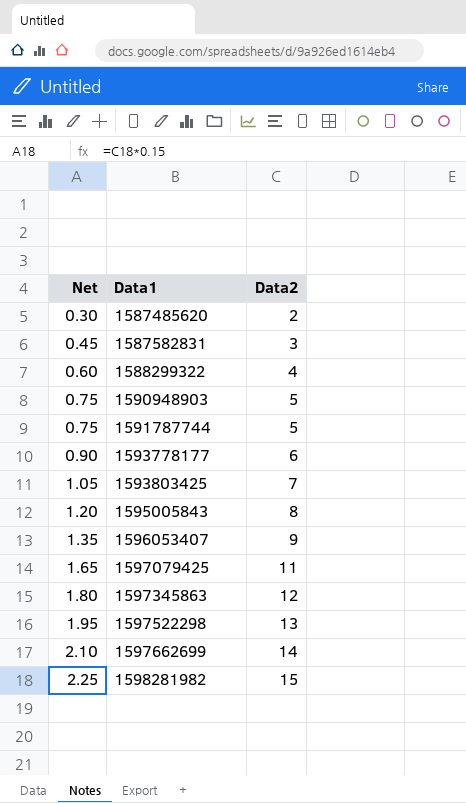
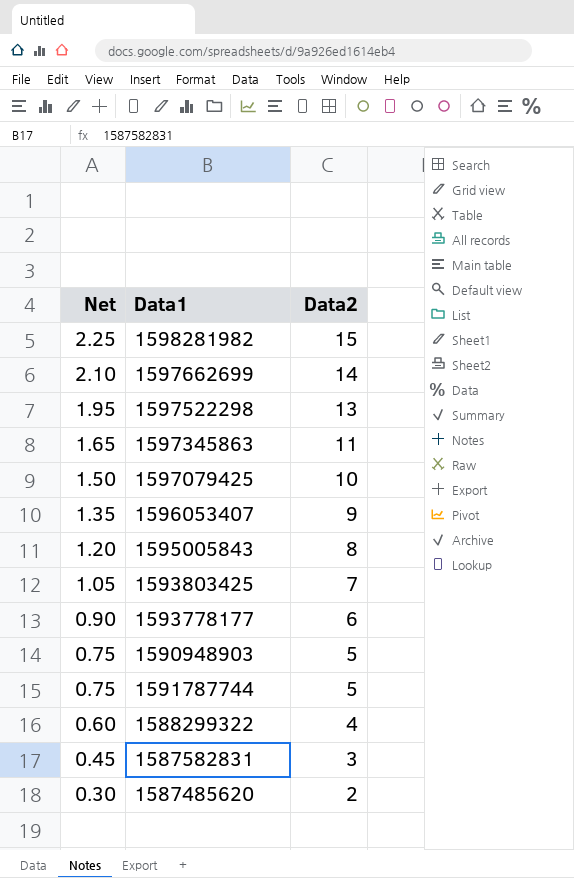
row order: Net ascending -> Net descending
1597345863 | Net: 1.80 -> 1.65
1597345863 | Data2: 12 -> 11
1597079425 | Net: 1.65 -> 1.50
1597079425 | Data2: 11 -> 10

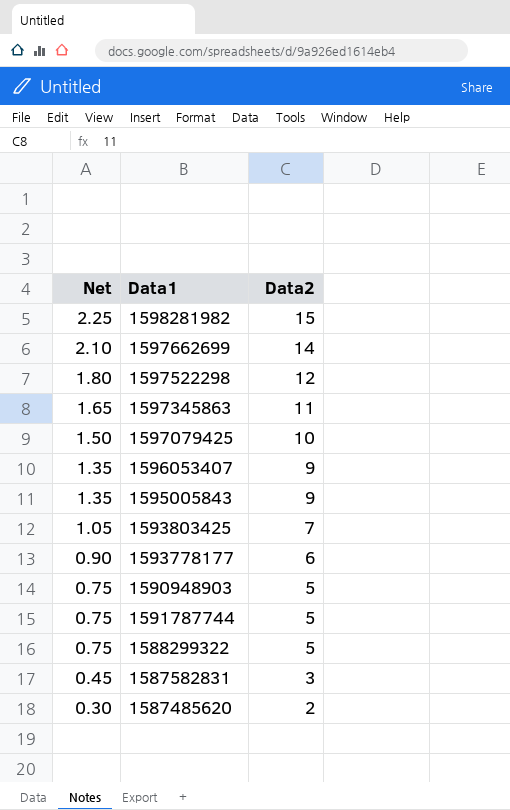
1597522298 | Net: 1.95 -> 1.80
1597522298 | Data2: 13 -> 12
1595005843 | Net: 1.20 -> 1.35
1595005843 | Data2: 8 -> 9
1588299322 | Net: 0.60 -> 0.75
1588299322 | Data2: 4 -> 5

